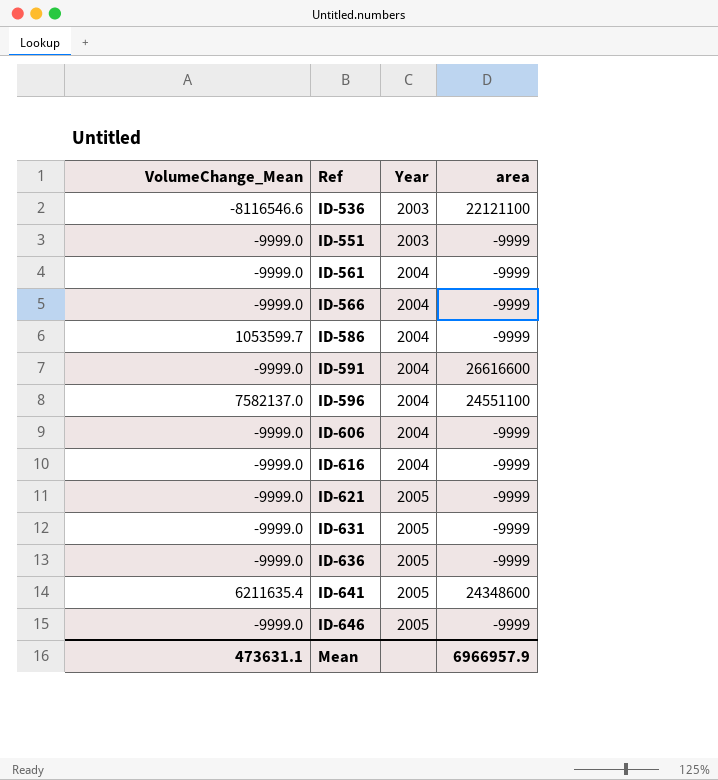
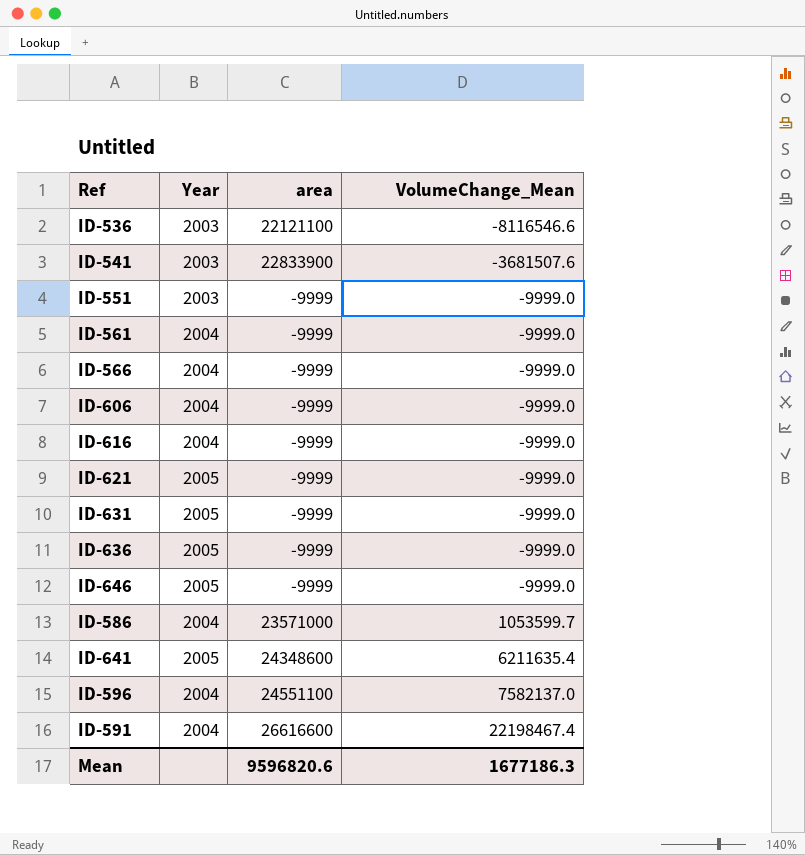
row order: Ref ascending -> VolumeChange_Mean ascending
column VolumeChange_Mean | position: 1 -> 4
row ID-541: none -> 2003 | 22833900 | -3681507.6
ID-586 | area: -9999 -> 23571000
ID-591 | VolumeChange_Mean: -9999.0 -> 22198467.4
Mean | area: 6966957.9 -> 9596820.6
Mean | VolumeChange_Mean: 473631.1 -> 1677186.3

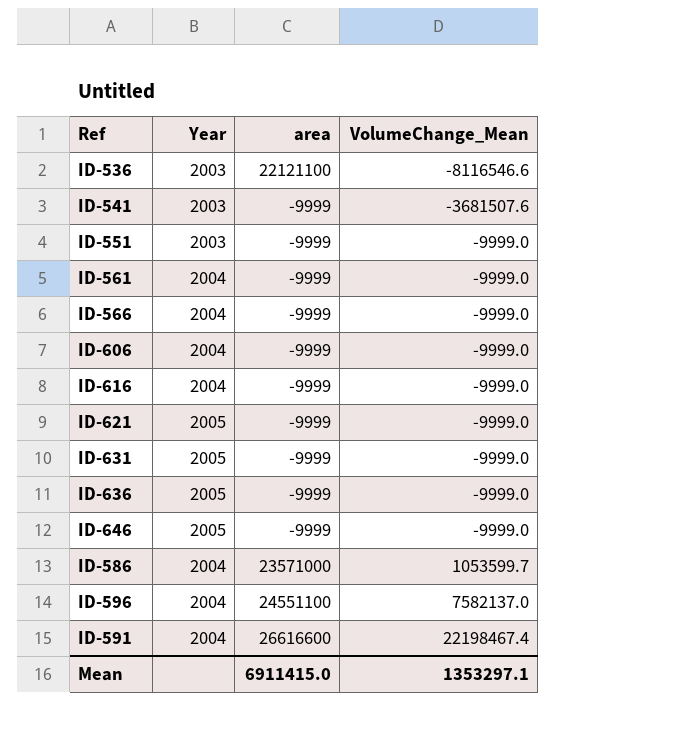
row ID-641: 2005 | 24348600 | 6211635.4 -> none
ID-541 | area: 22833900 -> -9999
Mean | area: 9596820.6 -> 6911415.0
Mean | VolumeChange_Mean: 1677186.3 -> 1353297.1

